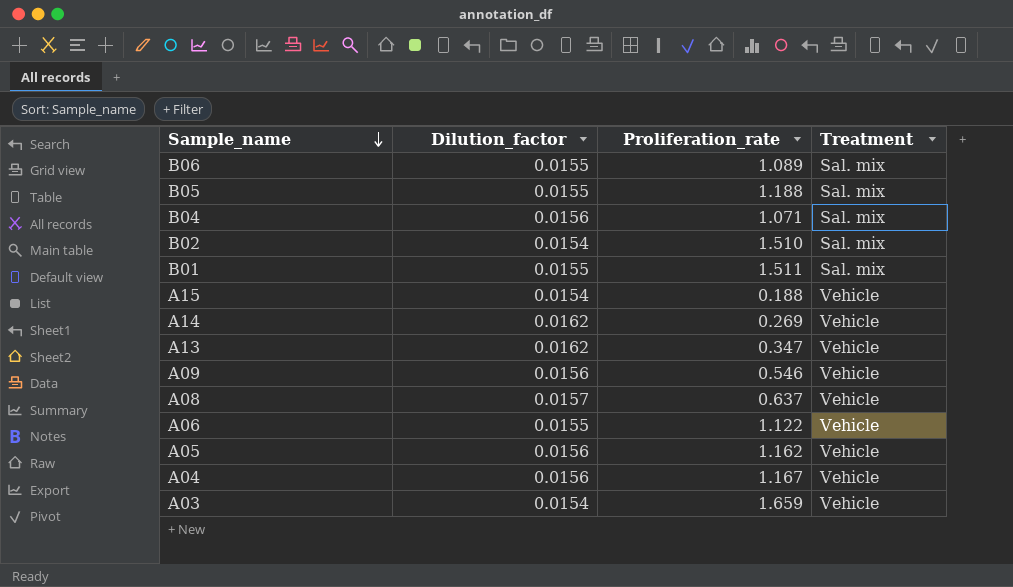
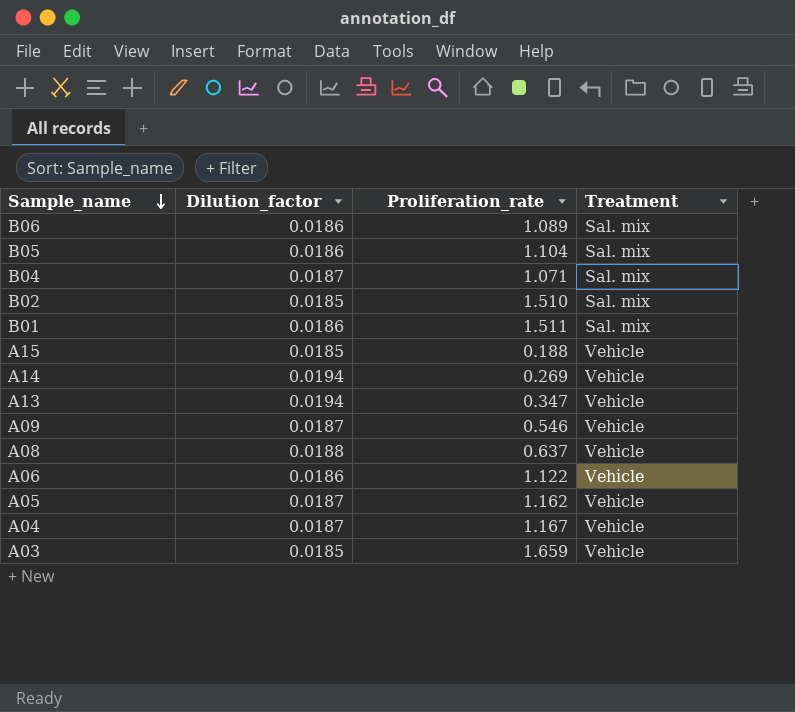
B06 | Dilution_factor: 0.0155 -> 0.0186
B05 | Dilution_factor: 0.0155 -> 0.0186
B05 | Proliferation_rate: 1.188 -> 1.104
B04 | Dilution_factor: 0.0156 -> 0.0187
B02 | Dilution_factor: 0.0154 -> 0.0185
B01 | Dilution_factor: 0.0155 -> 0.0186
A15 | Dilution_factor: 0.0154 -> 0.0185
A14 | Dilution_factor: 0.0162 -> 0.0194
A13 | Dilution_factor: 0.0162 -> 0.0194
A09 | Dilution_factor: 0.0156 -> 0.0187
A08 | Dilution_factor: 0.0157 -> 0.0188
A06 | Dilution_factor: 0.0155 -> 0.0186
A05 | Dilution_factor: 0.0156 -> 0.0187
A04 | Dilution_factor: 0.0156 -> 0.0187
A03 | Dilution_factor: 0.0154 -> 0.0185

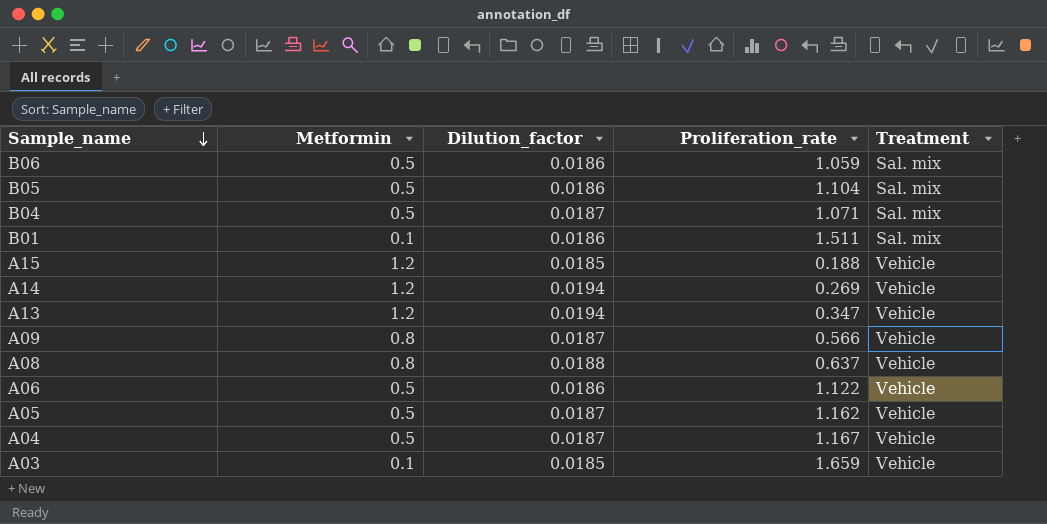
column Metformin | position: none -> 2
row B02: 0.0185 | 1.510 | Sal. mix -> none
B06 | Proliferation_rate: 1.089 -> 1.059
A09 | Proliferation_rate: 0.546 -> 0.566

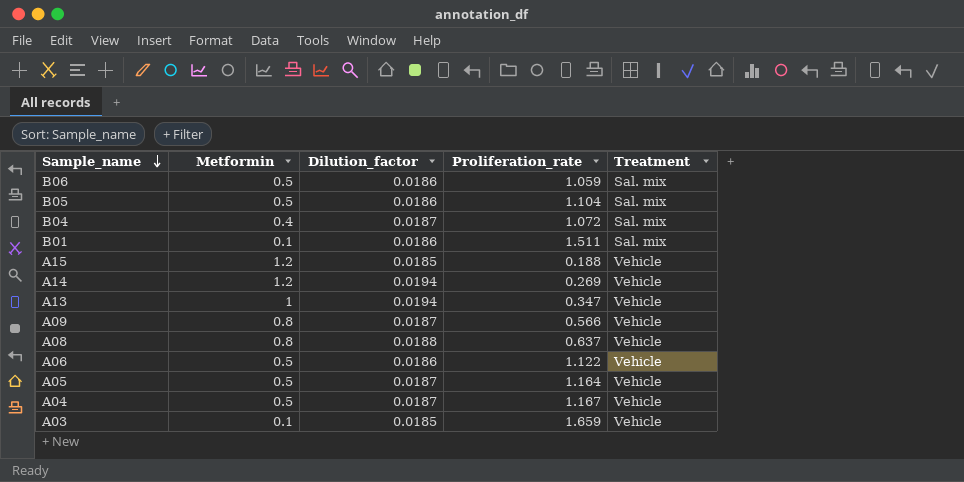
B04 | Metformin: 0.5 -> 0.4
B04 | Proliferation_rate: 1.071 -> 1.072
A13 | Metformin: 1.2 -> 1
A05 | Proliferation_rate: 1.162 -> 1.164

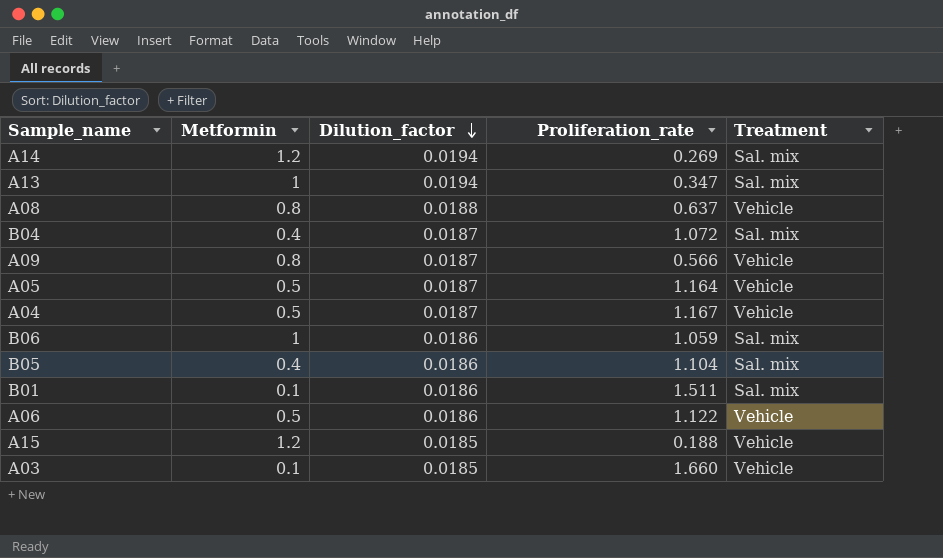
row order: Sample_name descending -> Dilution_factor descending
A14 | Treatment: Vehicle -> Sal. mix
A13 | Treatment: Vehicle -> Sal. mix
B06 | Metformin: 0.5 -> 1
B05 | Metformin: 0.5 -> 0.4
A03 | Proliferation_rate: 1.659 -> 1.660

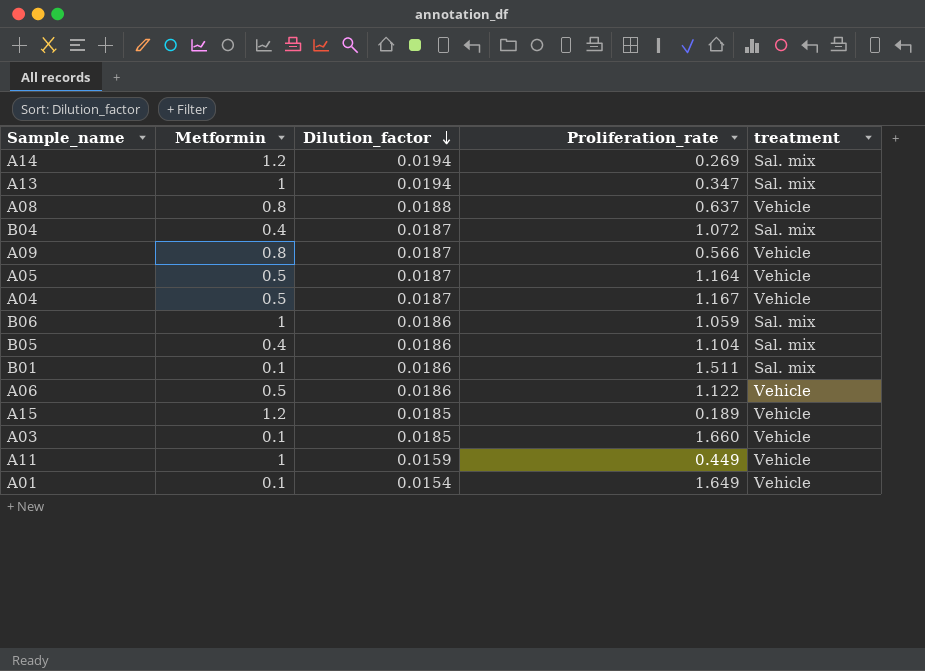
column name: Treatment -> treatment
A15 | Proliferation_rate: 0.188 -> 0.189
row A11: none -> 1 | 0.0159 | 0.449 | Vehicle
row A01: none -> 0.1 | 0.0154 | 1.649 | Vehicle

